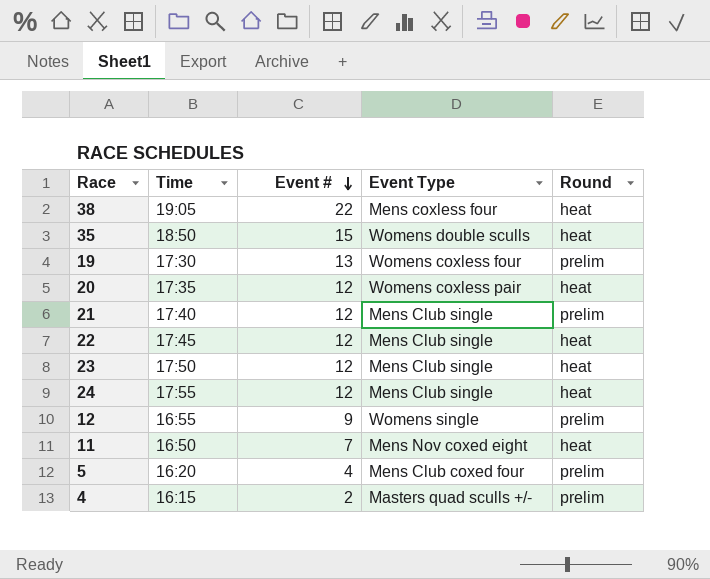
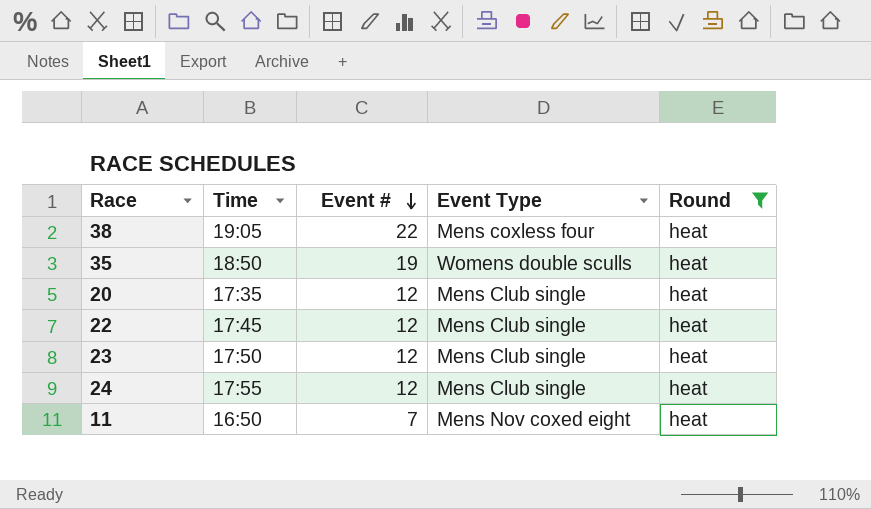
filter: none -> Round = heat
35 | Event #: 15 -> 19
20 | Event Type: Womens coxless pair -> Mens Club single

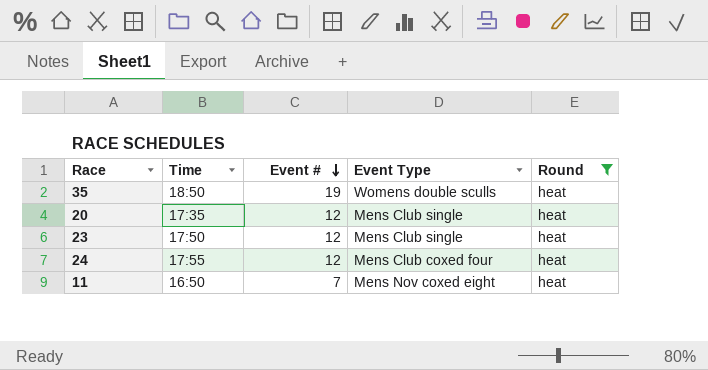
row 38: 19:05 | 22 | Mens coxless four | heat -> none
row 22: 17:45 | 12 | Mens Club single | heat -> none
24 | Event Type: Mens Club single -> Mens Club coxed four

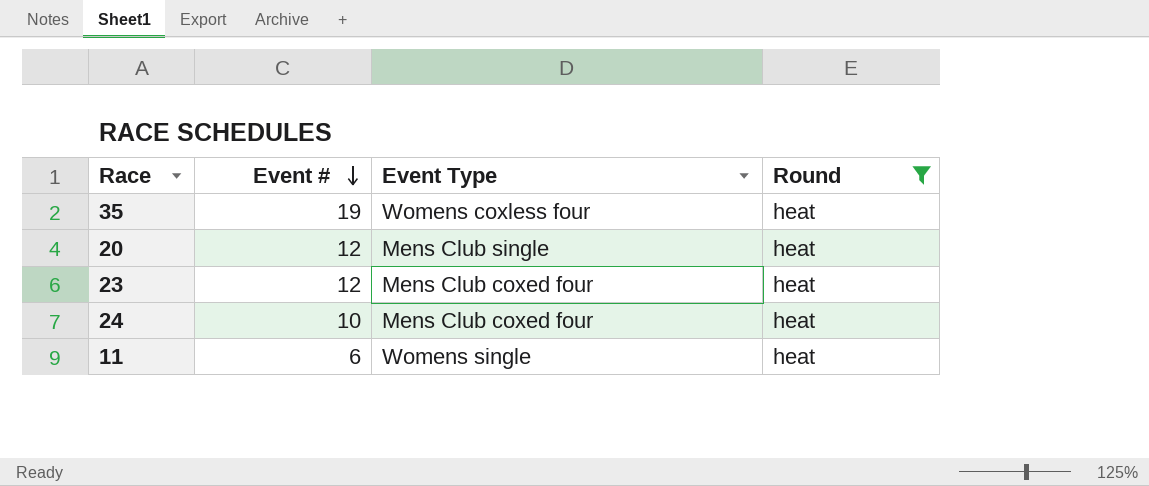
column Time | position: 2 -> none
35 | Event Type: Womens double sculls -> Womens coxless four
23 | Event Type: Mens Club single -> Mens Club coxed four
24 | Event #: 12 -> 10
11 | Event #: 7 -> 6
11 | Event Type: Mens Nov coxed eight -> Womens single

